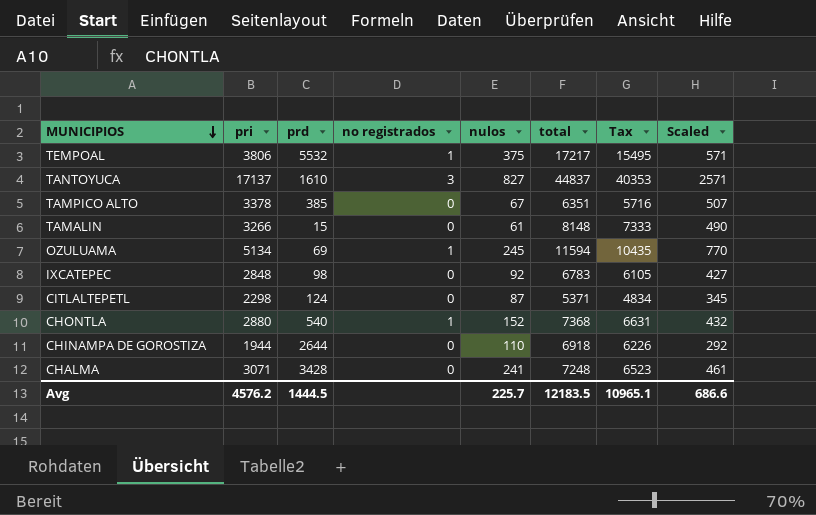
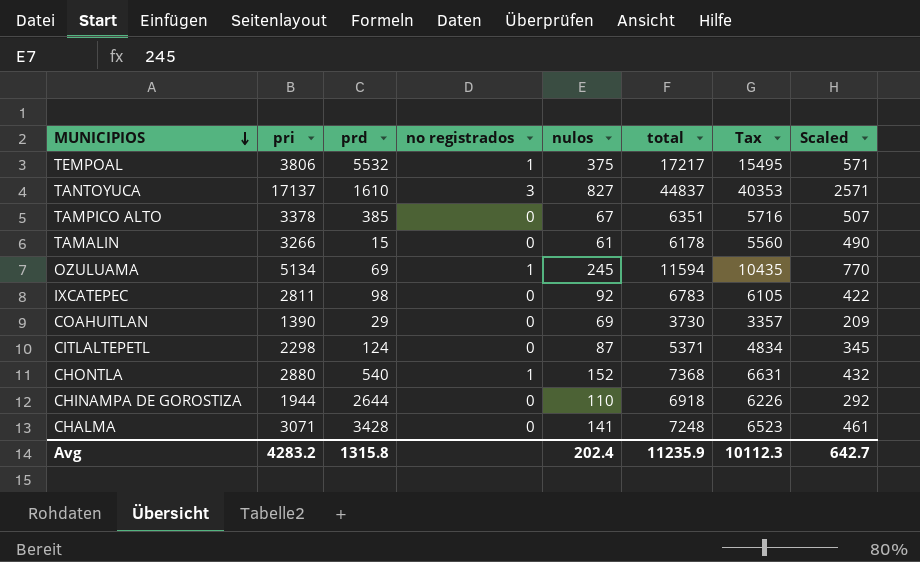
TAMALIN | total: 8148 -> 6178
TAMALIN | Tax: 7333 -> 5560
IXCATEPEC | pri: 2848 -> 2811
IXCATEPEC | Scaled: 427 -> 422
row COAHUITLAN: none -> 1390 | 29 | 0 | 69 | 3730 | 3357 | 209
CHALMA | nulos: 241 -> 141
Avg | pri: 4576.2 -> 4283.2
Avg | prd: 1444.5 -> 1315.8
Avg | nulos: 225.7 -> 202.4
Avg | total: 12183.5 -> 11235.9
Avg | Tax: 10965.1 -> 10112.3
Avg | Scaled: 686.6 -> 642.7

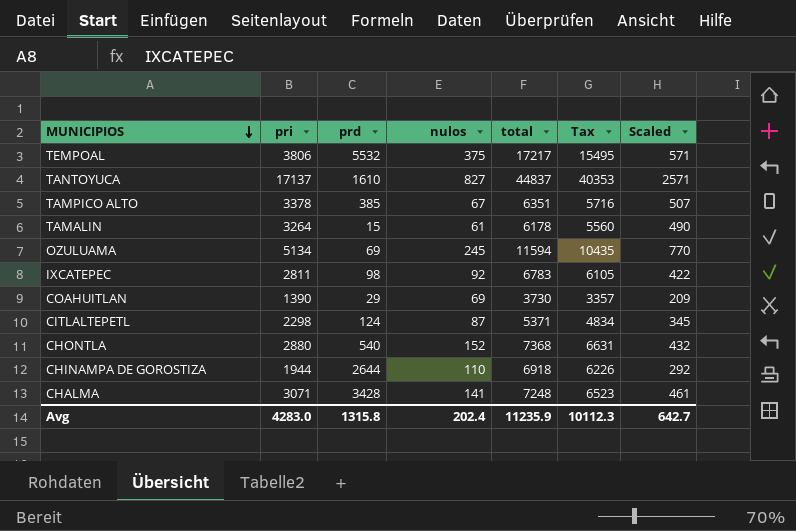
column no registrados | position: 4 -> none
TAMALIN | pri: 3266 -> 3264
Avg | pri: 4283.2 -> 4283.0

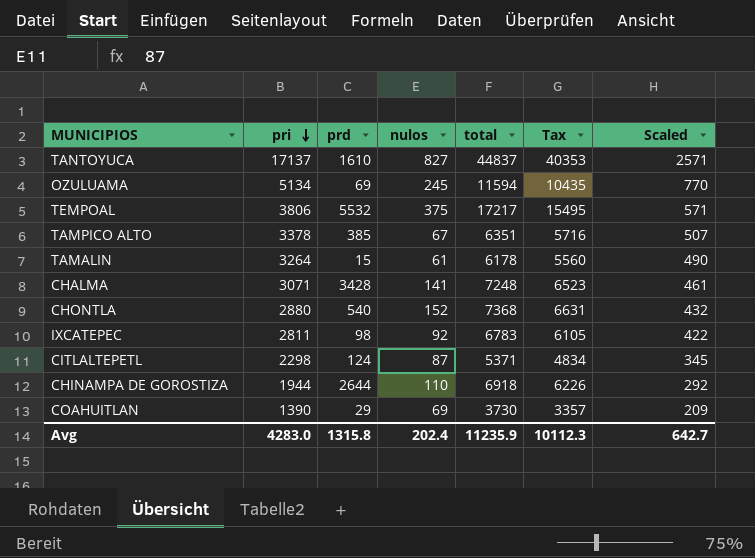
row order: MUNICIPIOS descending -> pri descending

